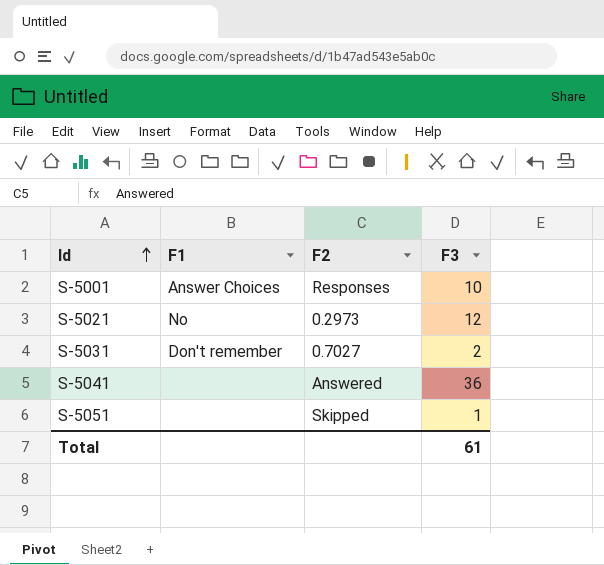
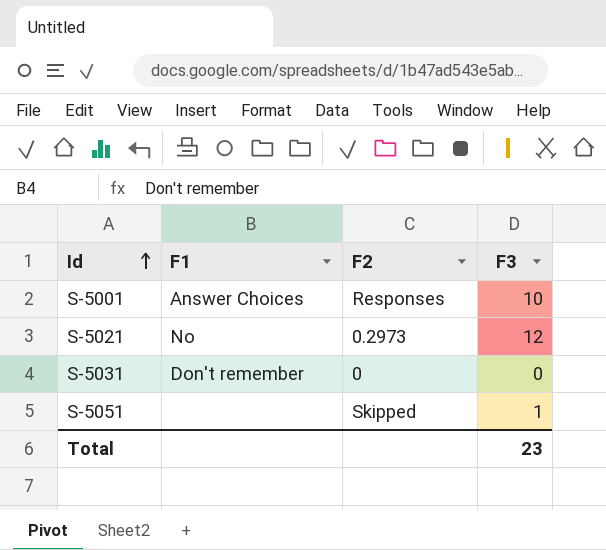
row S-5041: none | Answered | 36 -> none
S-5031 | F2: 0.7027 -> 0
S-5031 | F3: 2 -> 0
Total | F3: 61 -> 23

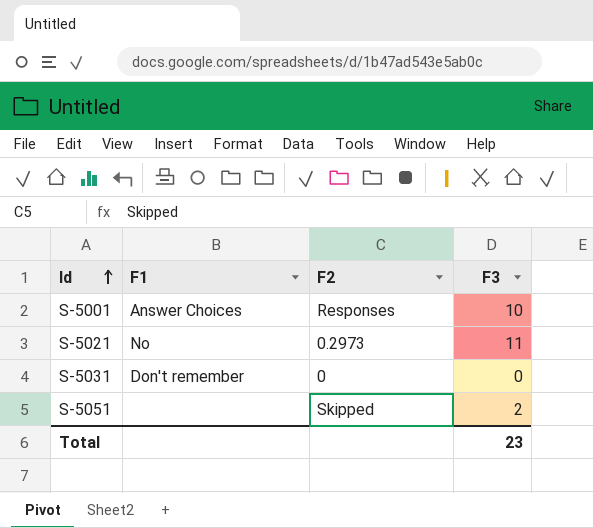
S-5021 | F3: 12 -> 11
S-5051 | F3: 1 -> 2

